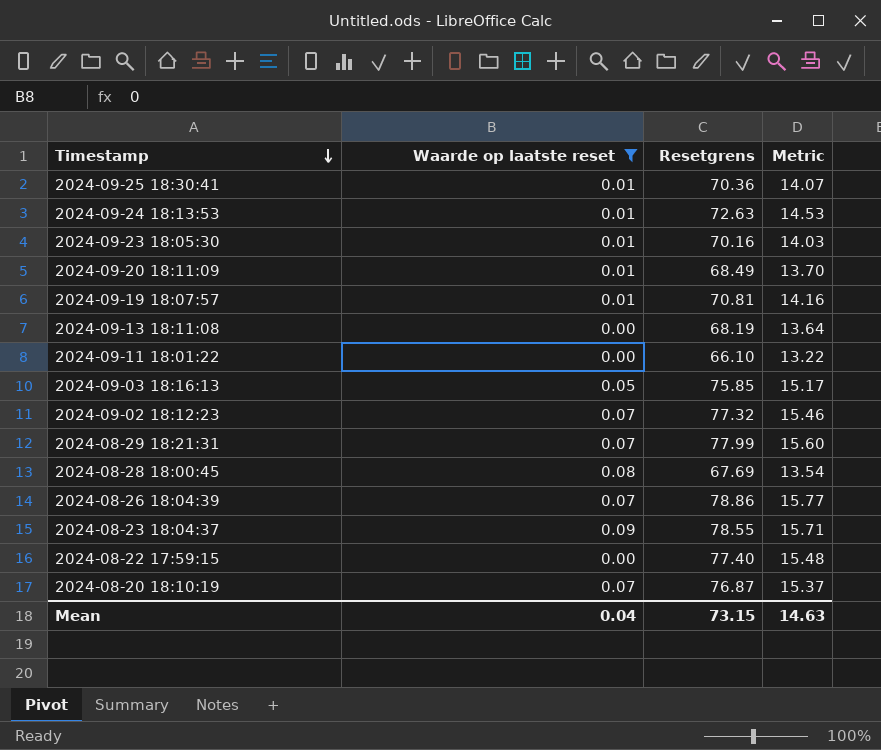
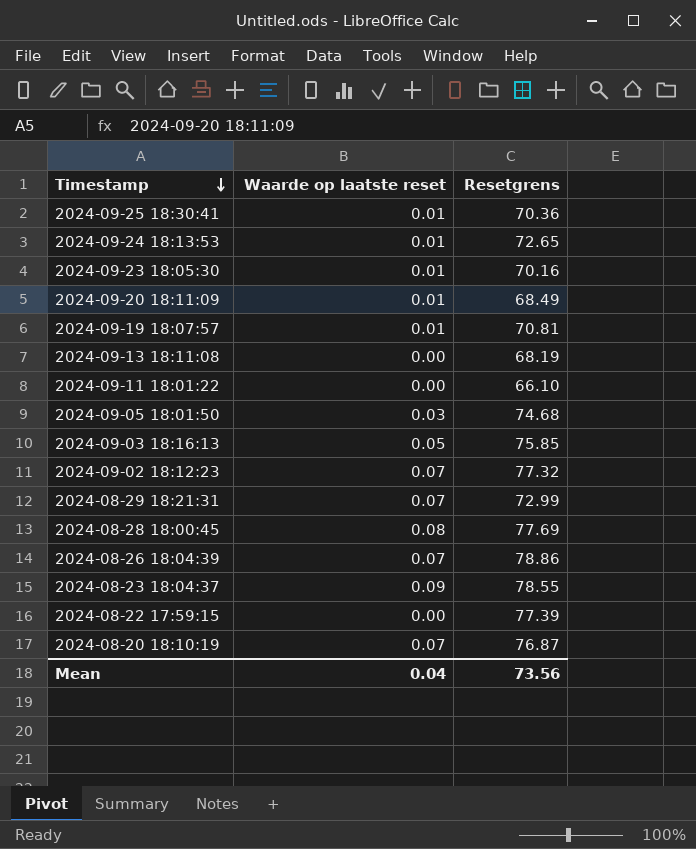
filter: Waarde op laatste reset != 0.03 -> none
column Metric | formula: [Resetgrens] * 0.2 -> none
2024-09-24 18:13:53 | Resetgrens: 72.63 -> 72.65
2024-08-29 18:21:31 | Resetgrens: 77.99 -> 72.99
2024-08-28 18:00:45 | Resetgrens: 67.69 -> 77.69
2024-08-22 17:59:15 | Resetgrens: 77.40 -> 77.39
Mean | Resetgrens: 73.15 -> 73.56

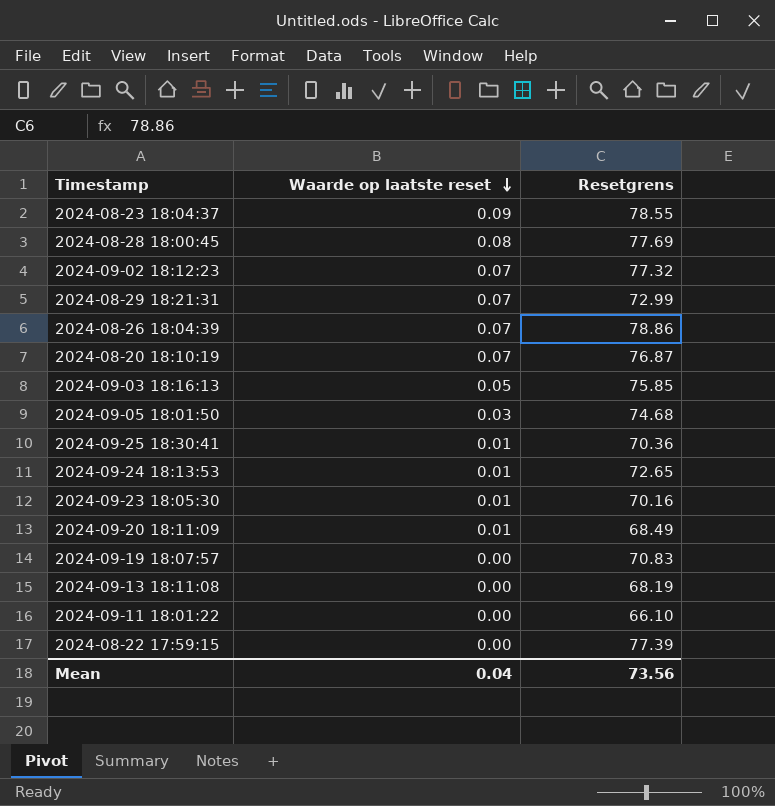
row order: Timestamp descending -> Waarde op laatste reset descending
2024-09-19 18:07:57 | Waarde op laatste reset: 0.01 -> 0.00
2024-09-19 18:07:57 | Resetgrens: 70.81 -> 70.83

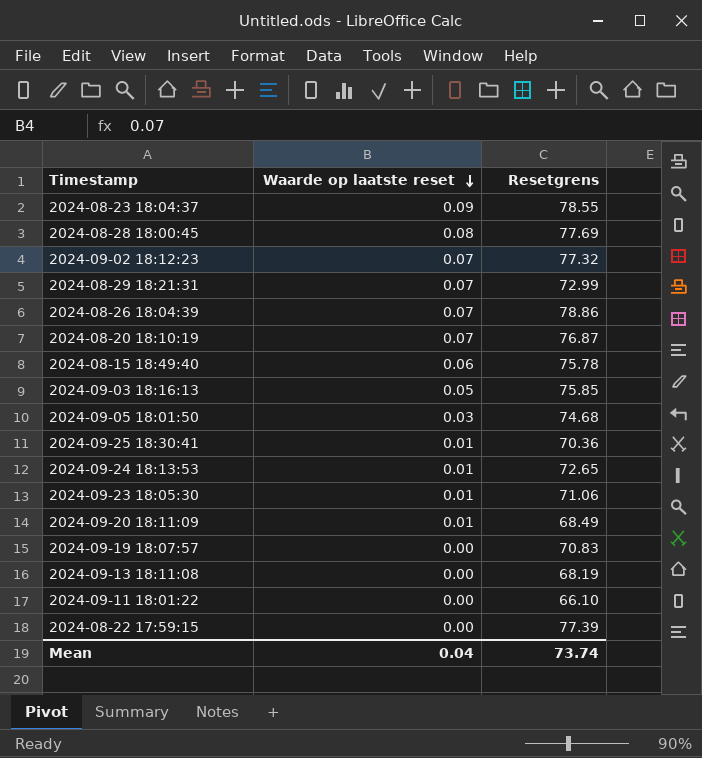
row 2024-08-15 18:49:40: none -> 0.06 | 75.78
2024-09-23 18:05:30 | Resetgrens: 70.16 -> 71.06
Mean | Resetgrens: 73.56 -> 73.74

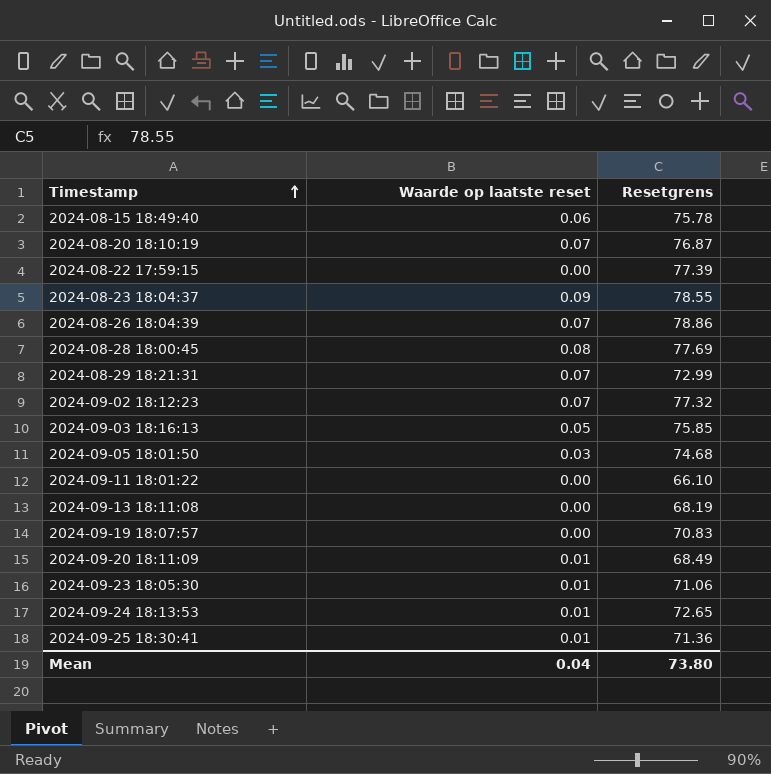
row order: Waarde op laatste reset descending -> Timestamp ascending
2024-09-25 18:30:41 | Resetgrens: 70.36 -> 71.36
Mean | Resetgrens: 73.74 -> 73.80

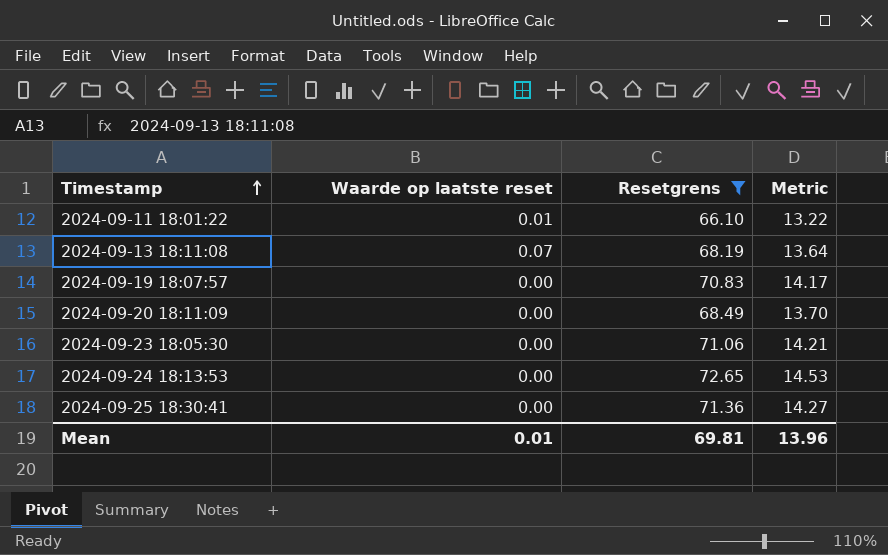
filter: none -> Resetgrens <= 72.65
column Metric | formula: none -> [Resetgrens] * 0.2
2024-09-11 18:01:22 | Waarde op laatste reset: 0.00 -> 0.01
2024-09-13 18:11:08 | Waarde op laatste reset: 0.00 -> 0.07
2024-09-20 18:11:09 | Waarde op laatste reset: 0.01 -> 0.00
2024-09-23 18:05:30 | Waarde op laatste reset: 0.01 -> 0.00
2024-09-24 18:13:53 | Waarde op laatste reset: 0.01 -> 0.00
2024-09-25 18:30:41 | Waarde op laatste reset: 0.01 -> 0.00
Mean | Waarde op laatste reset: 0.04 -> 0.01
Mean | Resetgrens: 73.80 -> 69.81

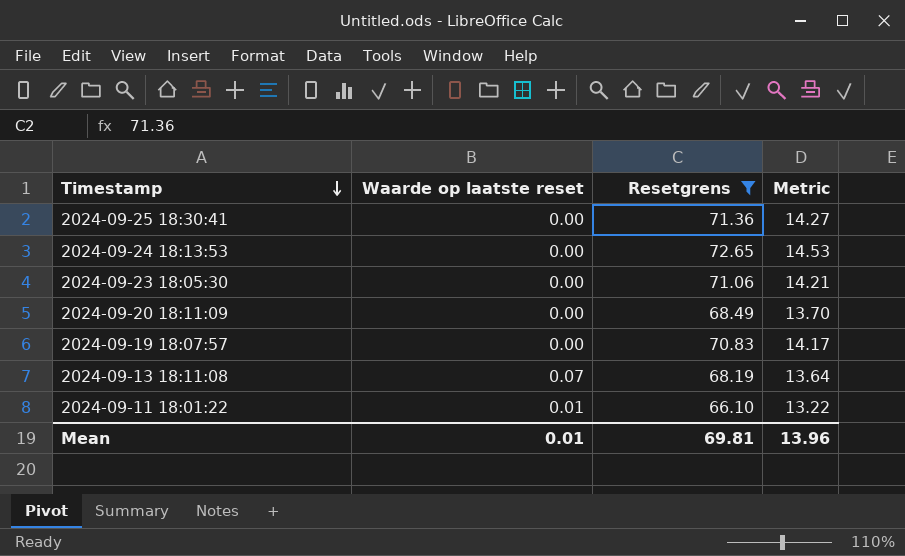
row order: Timestamp ascending -> Timestamp descending

